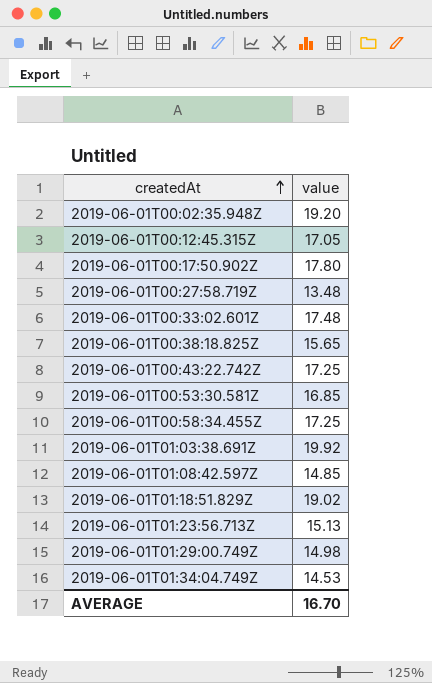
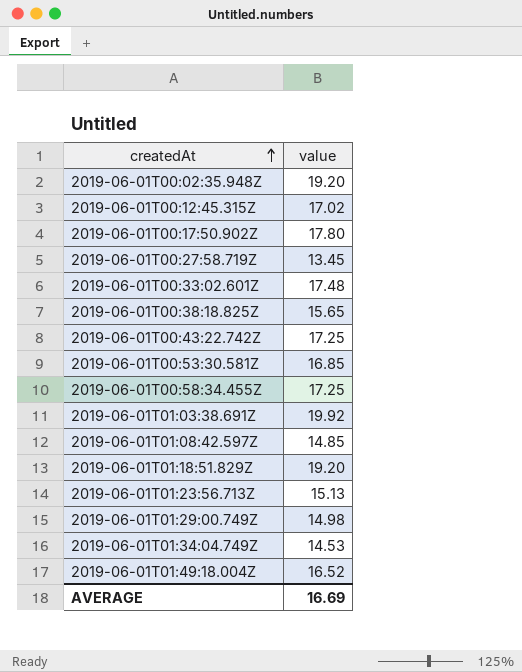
2019-06-01T00:12:45.315Z | value: 17.05 -> 17.02
2019-06-01T00:27:58.719Z | value: 13.48 -> 13.45
2019-06-01T01:18:51.829Z | value: 19.02 -> 19.20
row 2019-06-01T01:49:18.004Z: none -> 16.52
AVERAGE | value: 16.70 -> 16.69

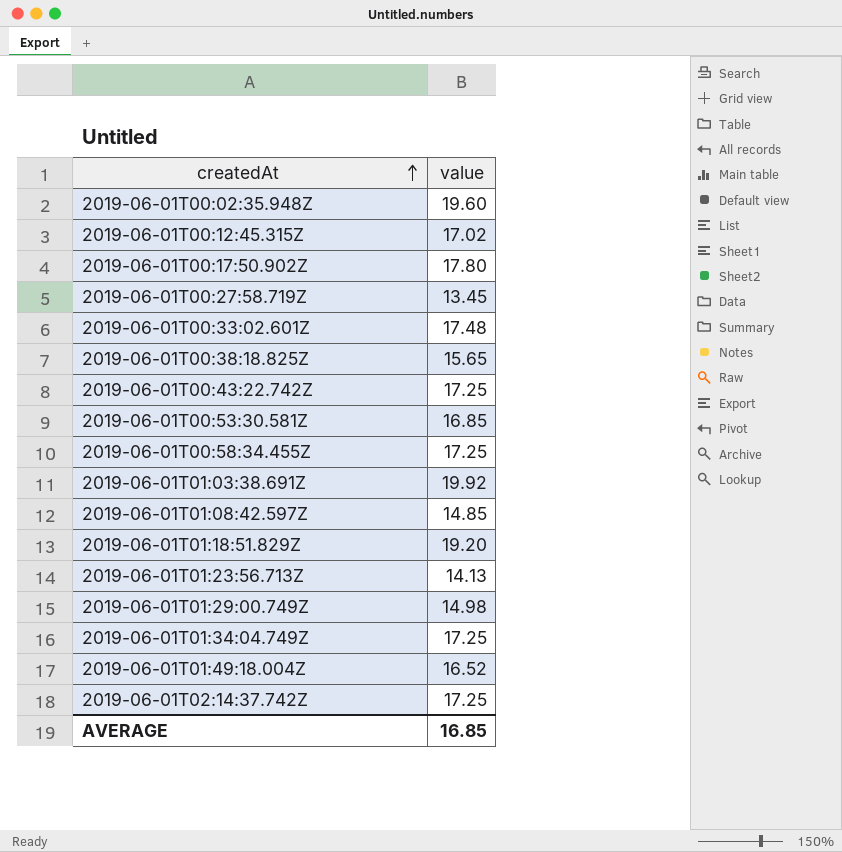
2019-06-01T00:02:35.948Z | value: 19.20 -> 19.60
2019-06-01T01:23:56.713Z | value: 15.13 -> 14.13
2019-06-01T01:34:04.749Z | value: 14.53 -> 17.25
row 2019-06-01T02:14:37.742Z: none -> 17.25
AVERAGE | value: 16.69 -> 16.85

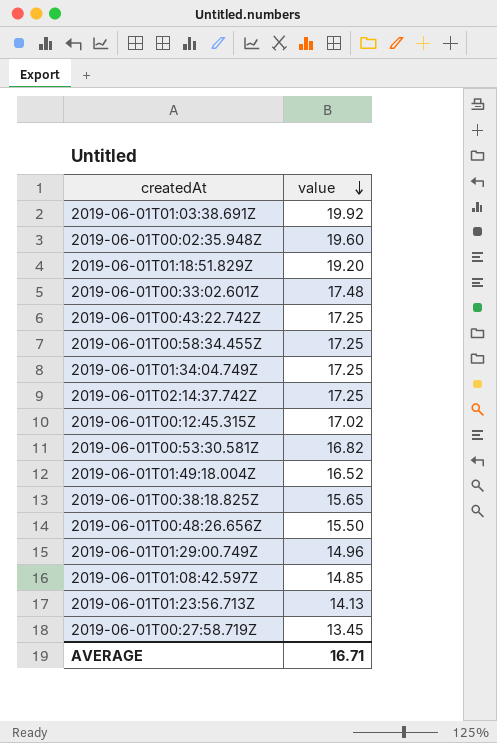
row order: createdAt ascending -> value descending
row 2019-06-01T00:17:50.902Z: 17.80 -> none
2019-06-01T00:53:30.581Z | value: 16.85 -> 16.82
row 2019-06-01T00:48:26.656Z: none -> 15.50
2019-06-01T01:29:00.749Z | value: 14.98 -> 14.96
AVERAGE | value: 16.85 -> 16.71

